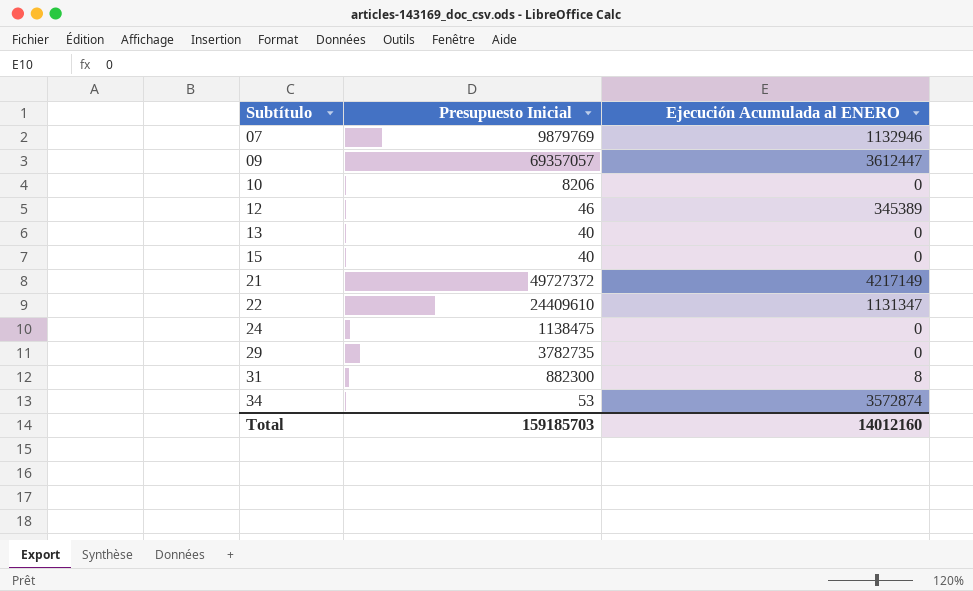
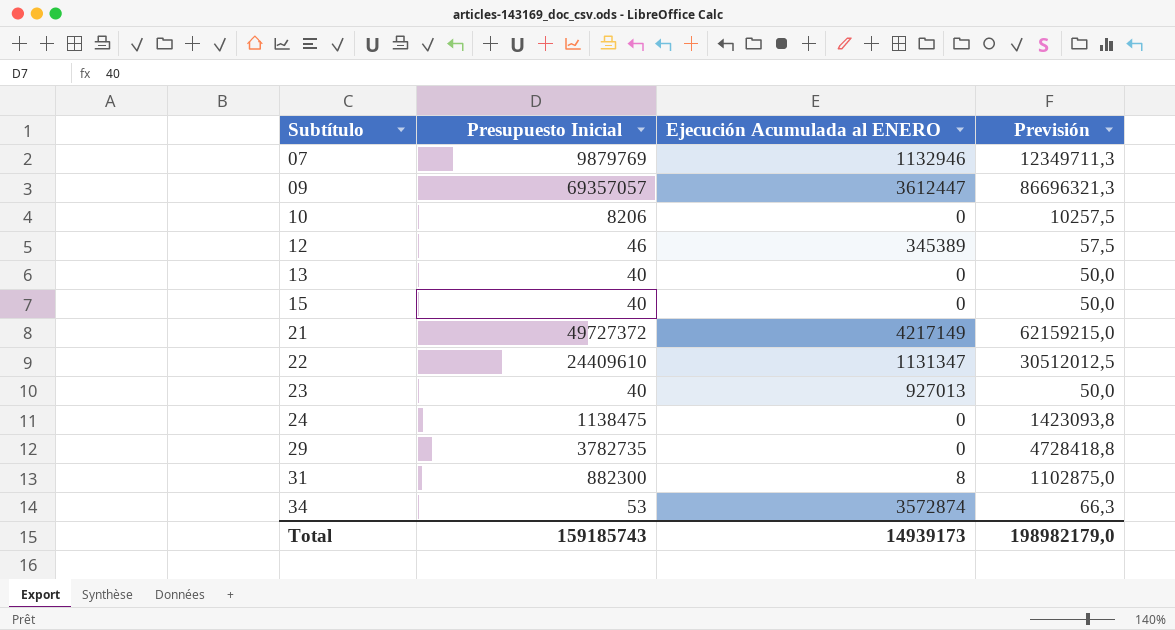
column Previsión | formula: none -> [Presupuesto Inicial] * 1,25
row 23: none -> 40 | 927013 | 50,0
Total | Presupuesto Inicial: 159185703 -> 159185743
Total | Ejecución Acumulada al ENERO: 14012160 -> 14939173

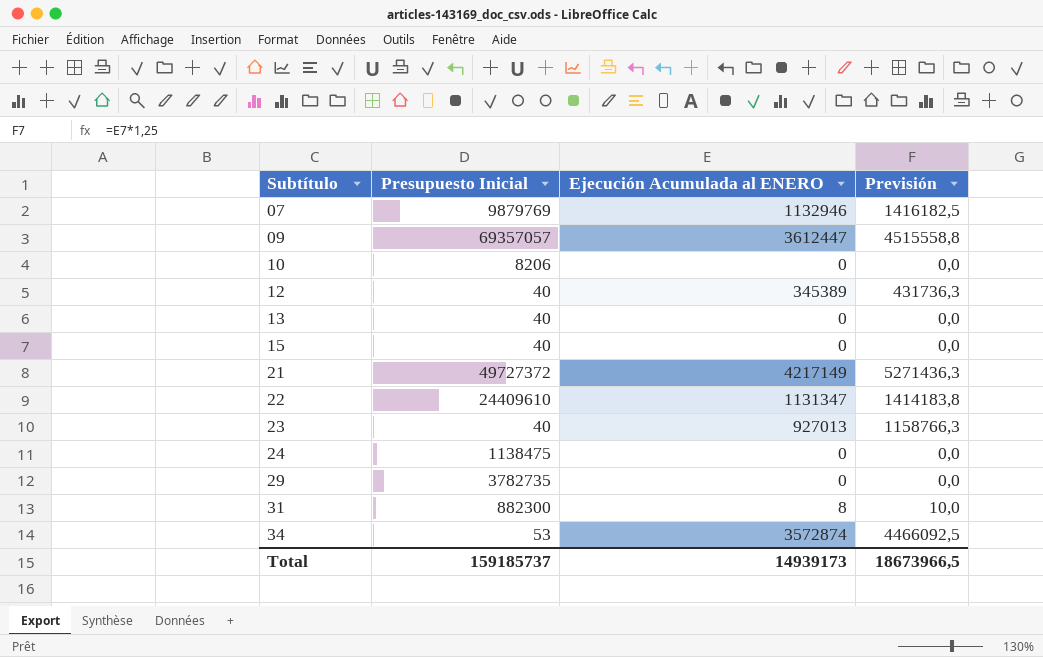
column Previsión | formula: [Presupuesto Inicial] * 1,25 -> [Ejecución Acumulada al ENERO] * 1,25
12 | Presupuesto Inicial: 46 -> 40
Total | Presupuesto Inicial: 159185743 -> 159185737
Total | Previsión: 198982179,0 -> 18673966,5

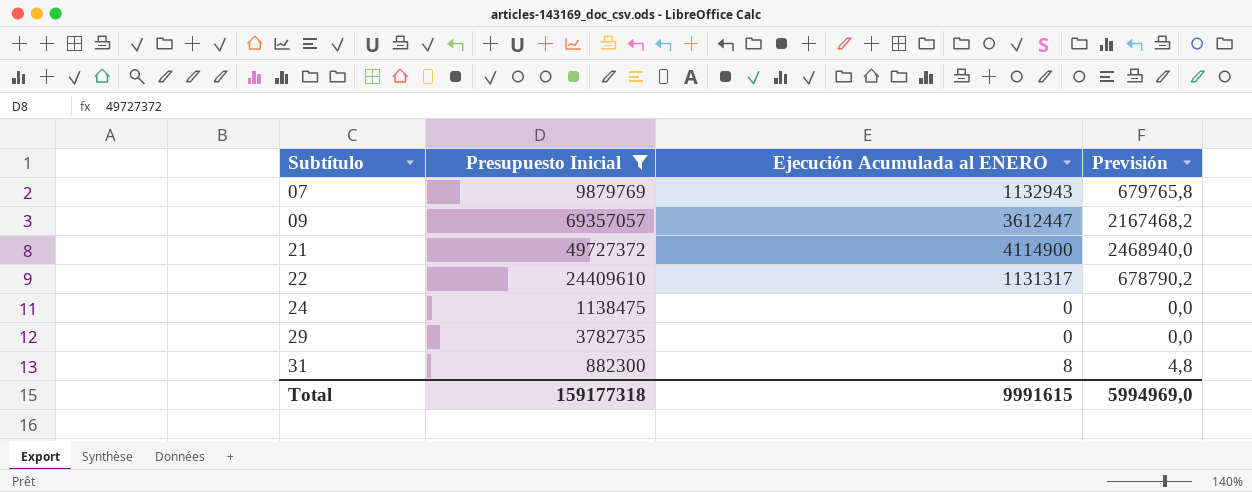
filter: none -> Presupuesto Inicial >= 882300
column Previsión | formula: [Ejecución Acumulada al ENERO] * 1,25 -> [Ejecución Acumulada al ENERO] * 0,6
07 | Ejecución Acumulada al ENERO: 1132946 -> 1132943
21 | Ejecución Acumulada al ENERO: 4217149 -> 4114900
22 | Ejecución Acumulada al ENERO: 1131347 -> 1131317
Total | Presupuesto Inicial: 159185737 -> 159177318
Total | Ejecución Acumulada al ENERO: 14939173 -> 9991615
Total | Previsión: 18673966,5 -> 5994969,0

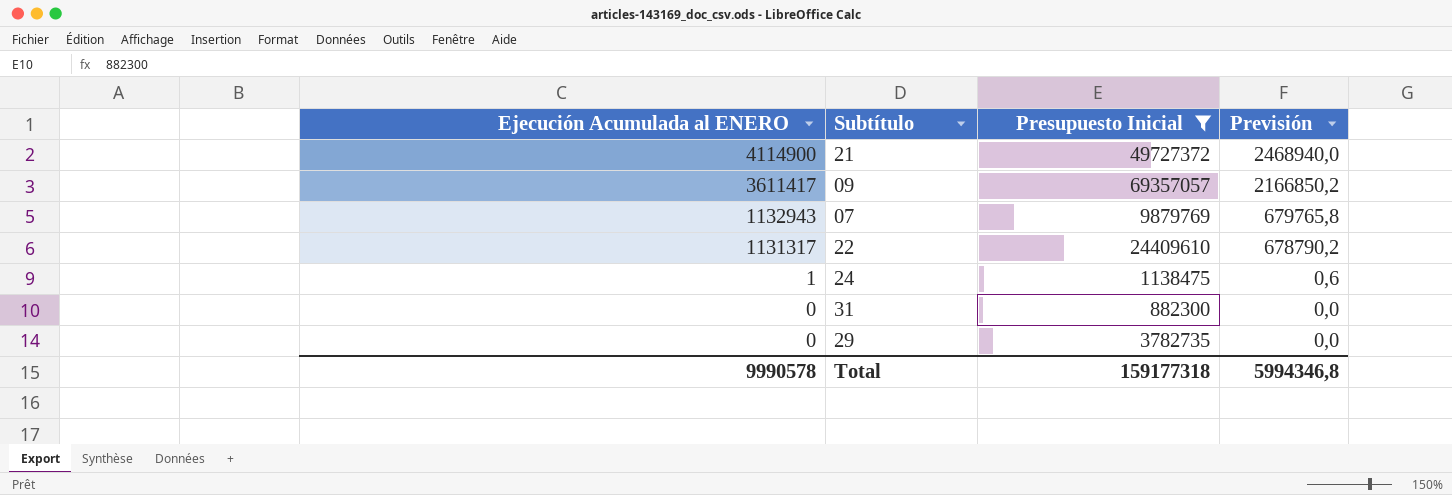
row order: Subtítulo ascending -> Ejecución Acumulada al ENERO descending
column Ejecución Acumulada al ENERO | position: 3 -> 1
09 | Ejecución Acumulada al ENERO: 3612447 -> 3611417
09 | Previsión: 2167468,2 -> 2166850,2
24 | Ejecución Acumulada al ENERO: 0 -> 1
24 | Previsión: 0,0 -> 0,6
31 | Ejecución Acumulada al ENERO: 8 -> 0
31 | Previsión: 4,8 -> 0,0
Total | Ejecución Acumulada al ENERO: 9991615 -> 9990578
Total | Previsión: 5994969,0 -> 5994346,8

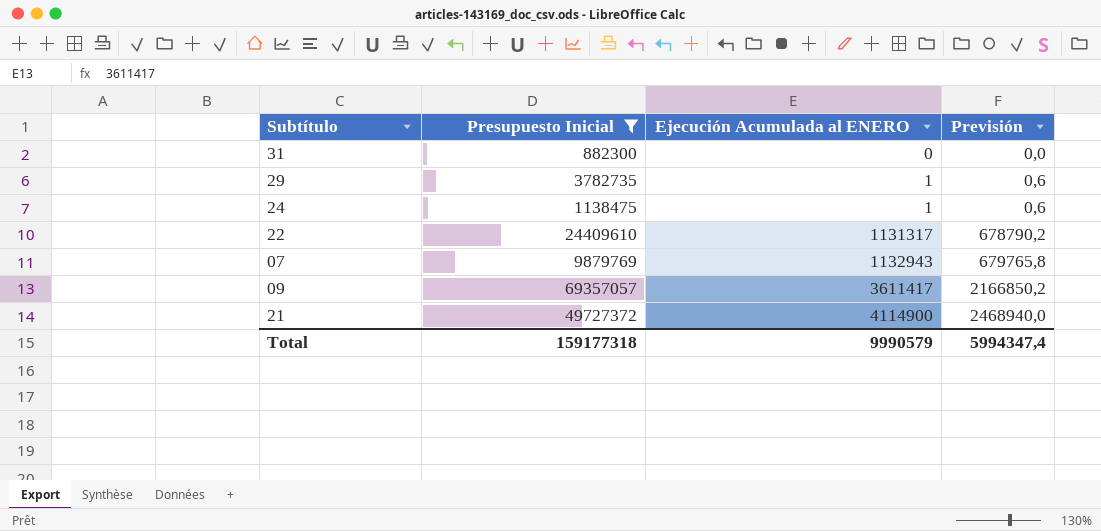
row order: Ejecución Acumulada al ENERO descending -> Ejecución Acumulada al ENERO ascending
column Ejecución Acumulada al ENERO | position: 1 -> 3
29 | Ejecución Acumulada al ENERO: 0 -> 1
29 | Previsión: 0,0 -> 0,6
Total | Ejecución Acumulada al ENERO: 9990578 -> 9990579
Total | Previsión: 5994346,8 -> 5994347,4

